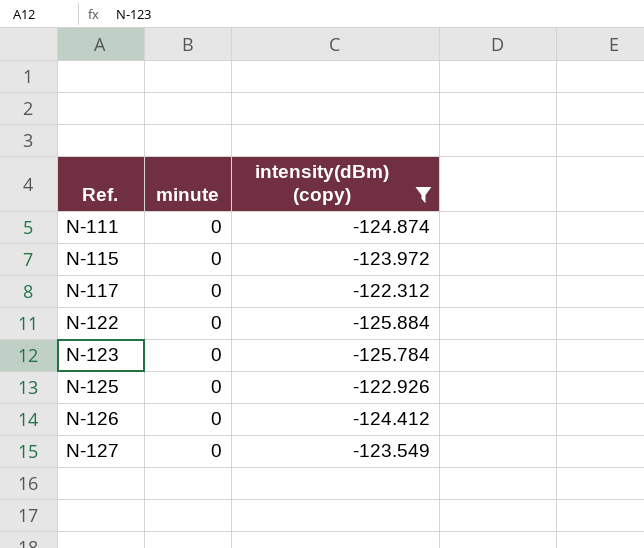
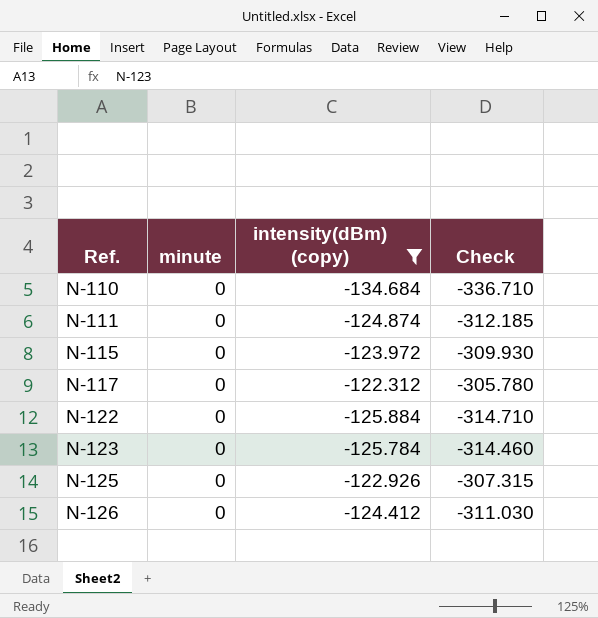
column Check | formula: none -> [intensity(dBm) (copy)] * 2.5
row N-127: 0 | -123.549 -> none
row N-110: none -> 0 | -134.684 | -336.710

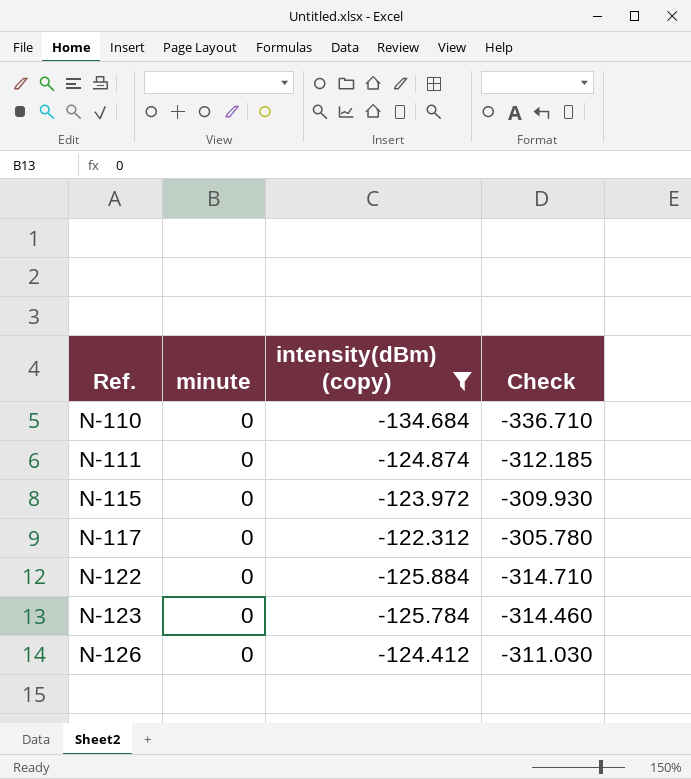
row N-125: 0 | -122.926 | -307.315 -> none

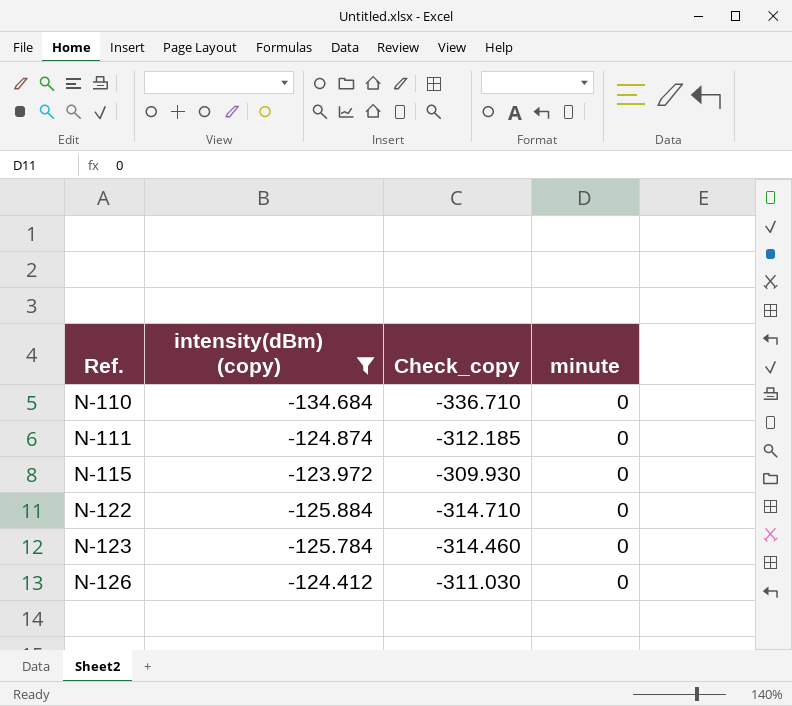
column name: Check -> Check_copy
column minute | position: 2 -> 4
row N-117: 0 | -122.312 | -305.780 -> none

